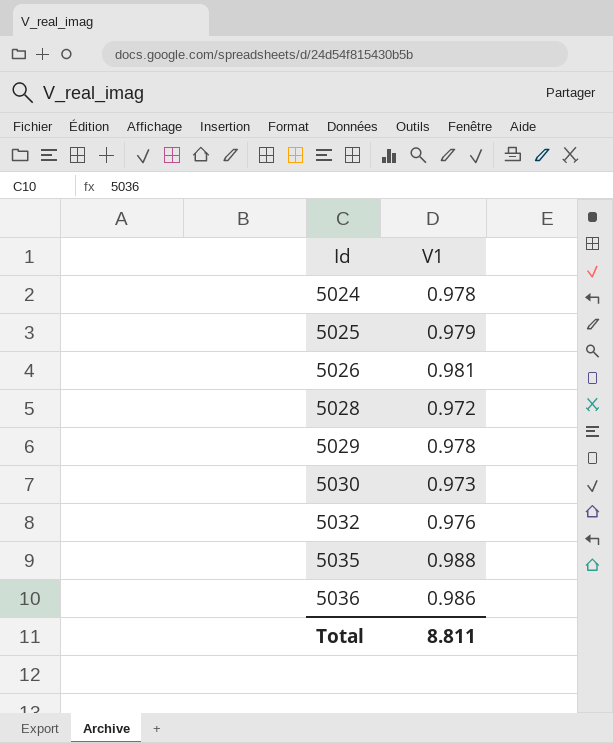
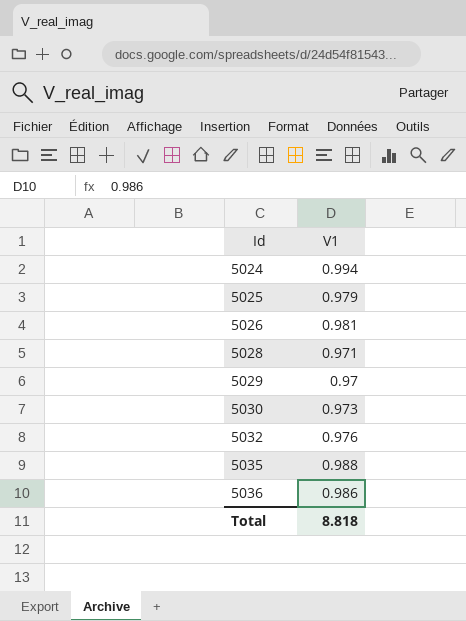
5024 | V1: 0.978 -> 0.994
5028 | V1: 0.972 -> 0.971
5029 | V1: 0.978 -> 0.97
Total | V1: 8.811 -> 8.818

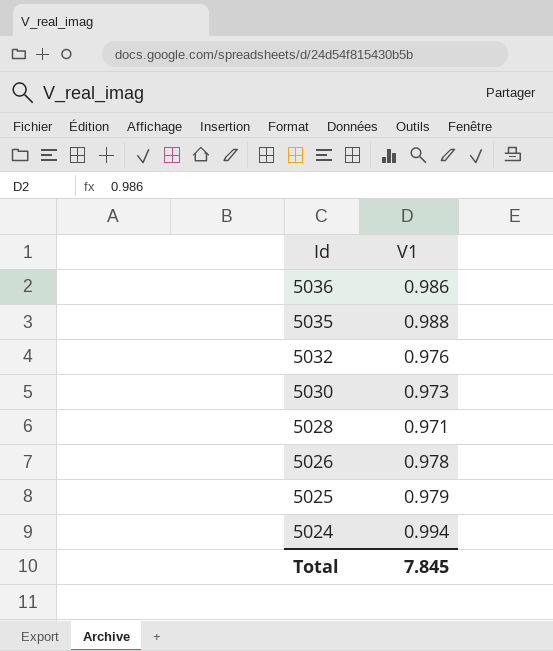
row order: Id ascending -> Id descending
row 5029: 0.97 -> none
5026 | V1: 0.981 -> 0.978
Total | V1: 8.818 -> 7.845

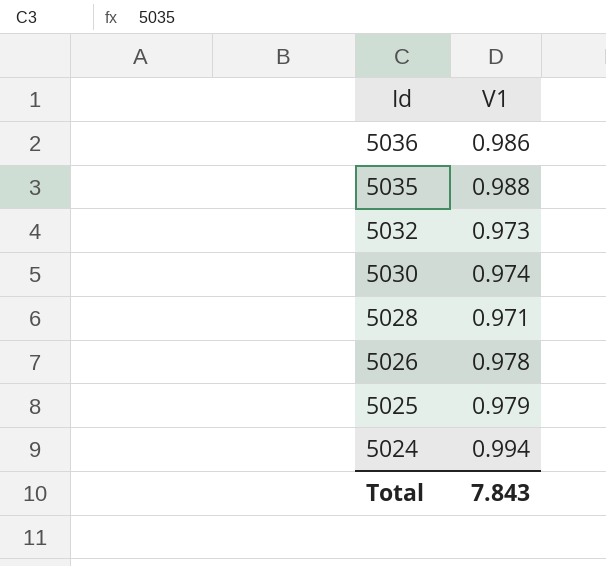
5032 | V1: 0.976 -> 0.973
5030 | V1: 0.973 -> 0.974
Total | V1: 7.845 -> 7.843

